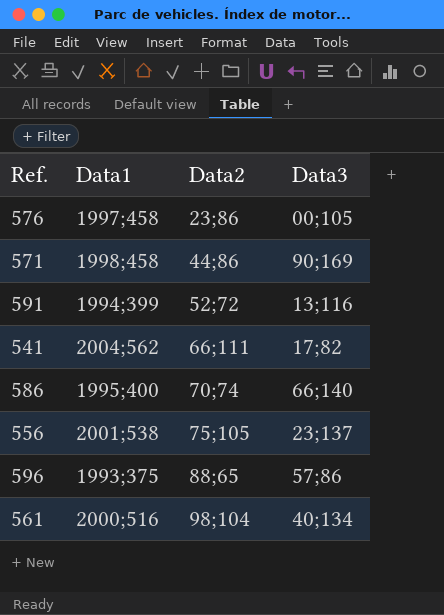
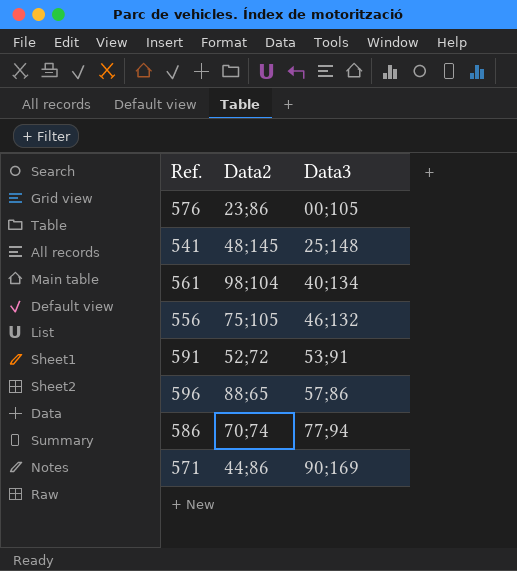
row order: Data2 ascending -> Data3 ascending
column Data1 | position: 2 -> none
541 | Data2: 66;111 -> 48;145
541 | Data3: 17;82 -> 25;148
556 | Data3: 23;137 -> 46;132
591 | Data3: 13;116 -> 53;91
586 | Data3: 66;140 -> 77;94

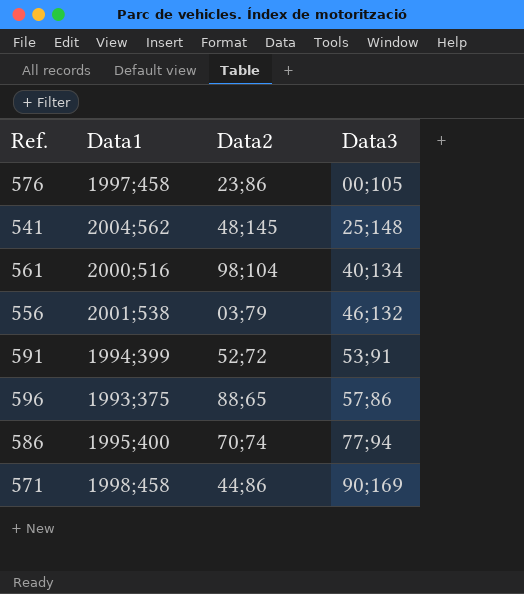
column Data1 | position: none -> 2
556 | Data2: 75;105 -> 03;79

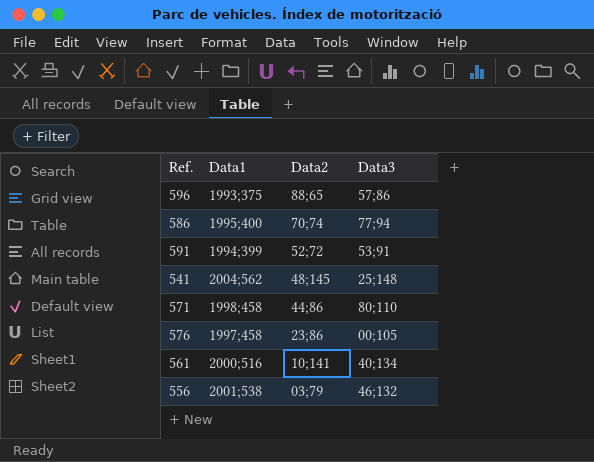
row order: Data3 ascending -> Data2 descending
571 | Data3: 90;169 -> 80;110
561 | Data2: 98;104 -> 10;141

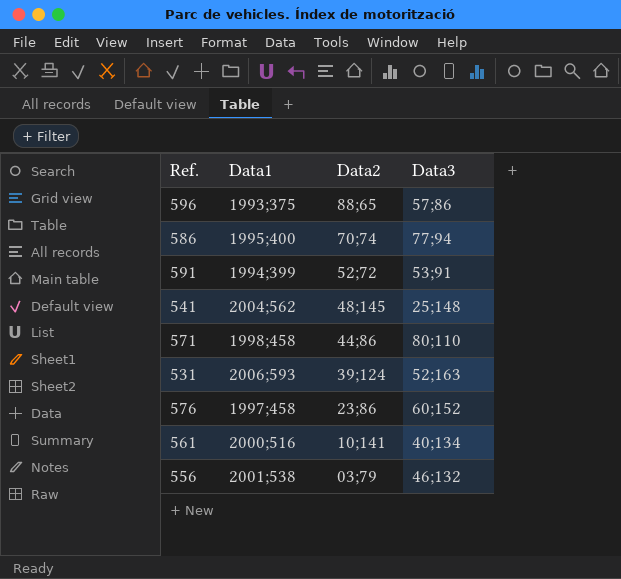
row 531: none -> 2006;593 | 39;124 | 52;163
576 | Data3: 00;105 -> 60;152

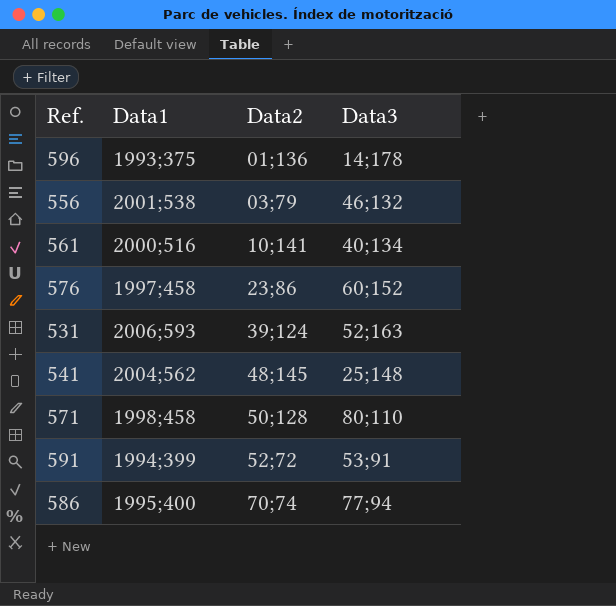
row order: Data2 descending -> Data2 ascending
596 | Data2: 88;65 -> 01;136
596 | Data3: 57;86 -> 14;178
571 | Data2: 44;86 -> 50;128

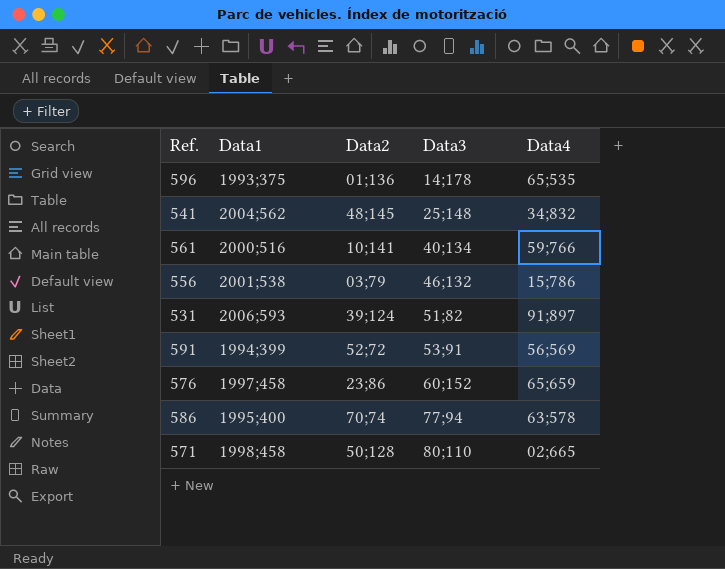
row order: Data2 ascending -> Data3 ascending
column Data4 | position: none -> 5
531 | Data3: 52;163 -> 51;82

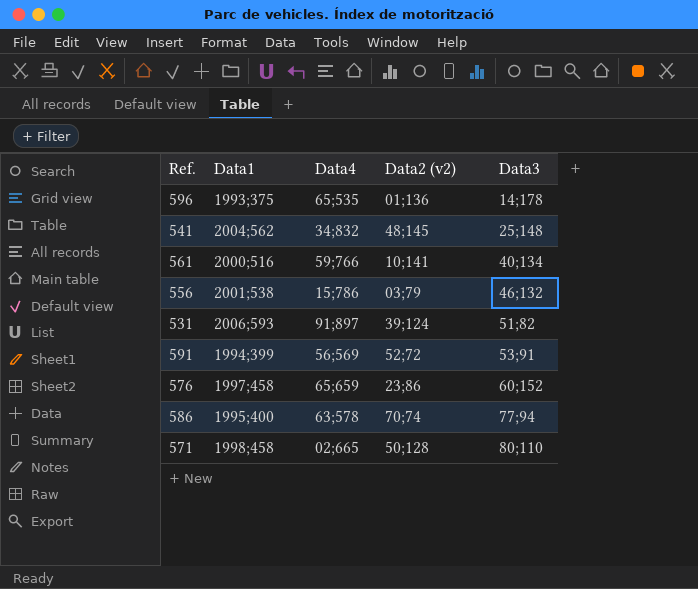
column Data4 | position: 5 -> 3
column name: Data2 -> Data2 (v2)

